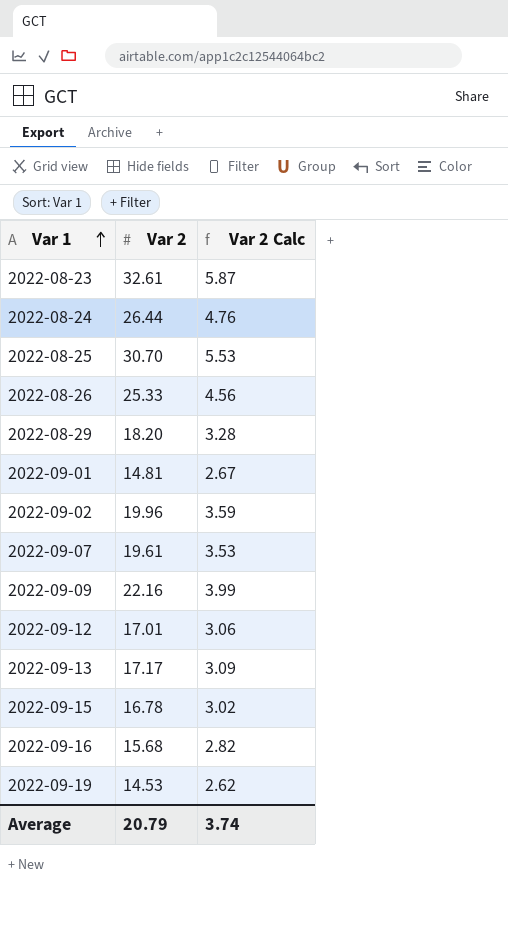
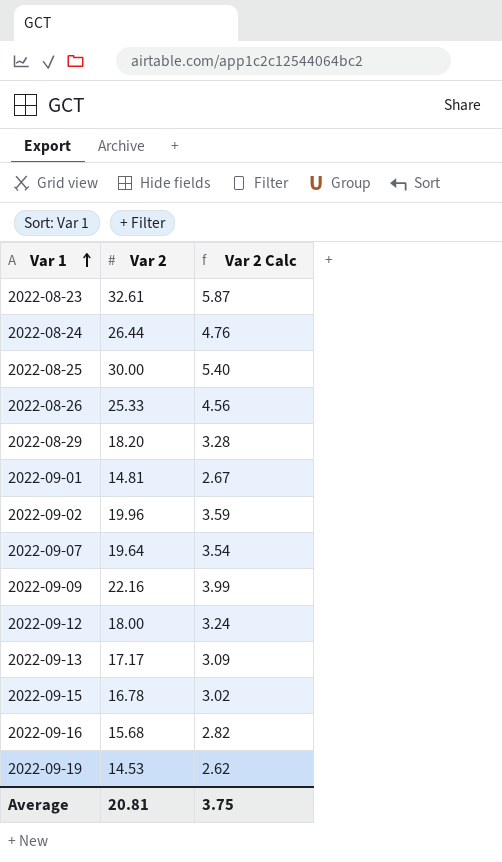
2022-08-25 | Var 2: 30.70 -> 30.00
2022-08-25 | Var 2 Calc: 5.53 -> 5.40
2022-09-07 | Var 2: 19.61 -> 19.64
2022-09-07 | Var 2 Calc: 3.53 -> 3.54
2022-09-12 | Var 2: 17.01 -> 18.00
2022-09-12 | Var 2 Calc: 3.06 -> 3.24
Average | Var 2: 20.79 -> 20.81
Average | Var 2 Calc: 3.74 -> 3.75

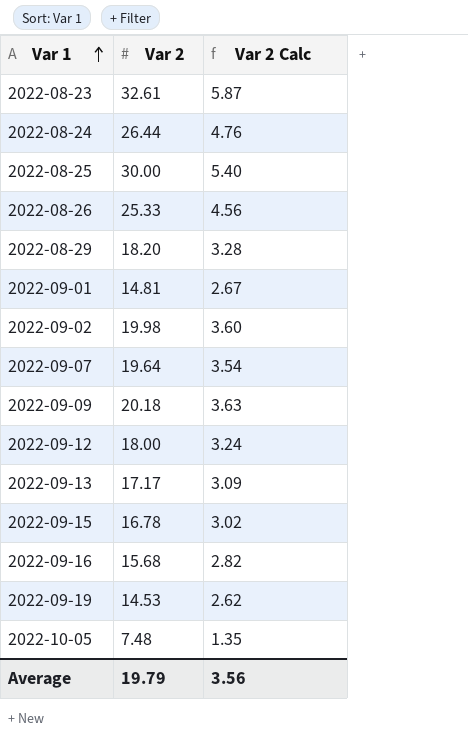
2022-09-02 | Var 2: 19.96 -> 19.98
2022-09-02 | Var 2 Calc: 3.59 -> 3.60
2022-09-09 | Var 2: 22.16 -> 20.18
2022-09-09 | Var 2 Calc: 3.99 -> 3.63
row 2022-10-05: none -> 7.48 | 1.35
Average | Var 2: 20.81 -> 19.79
Average | Var 2 Calc: 3.75 -> 3.56

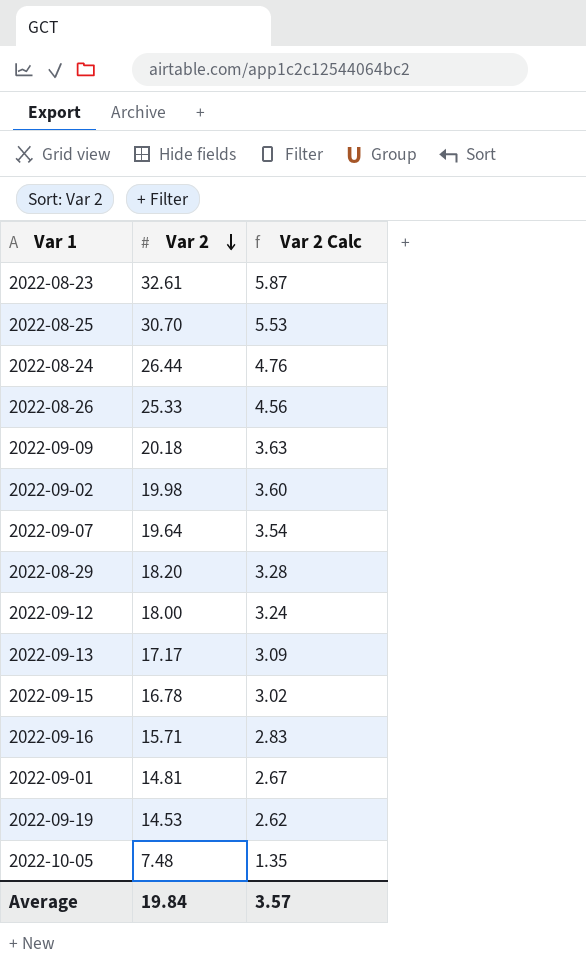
row order: Var 1 ascending -> Var 2 descending
2022-08-25 | Var 2: 30.00 -> 30.70
2022-08-25 | Var 2 Calc: 5.40 -> 5.53
2022-09-16 | Var 2: 15.68 -> 15.71
2022-09-16 | Var 2 Calc: 2.82 -> 2.83
Average | Var 2: 19.79 -> 19.84
Average | Var 2 Calc: 3.56 -> 3.57

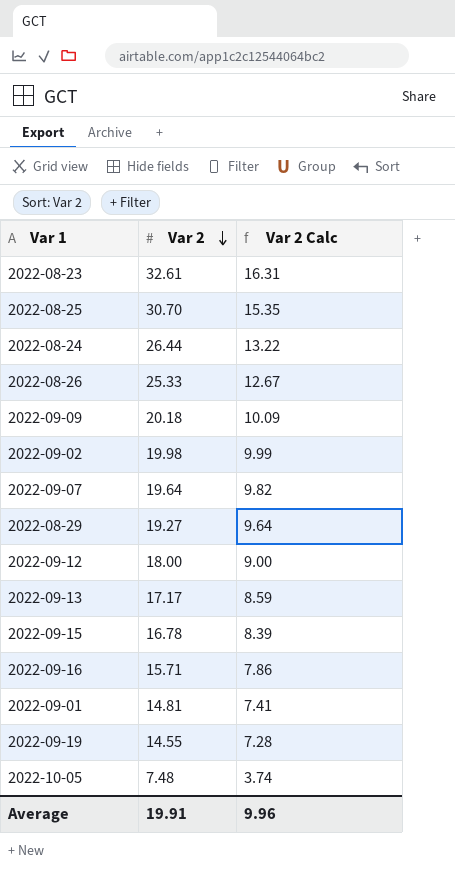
column Var 2 Calc | formula: [Var 2] * 0.18 -> [Var 2] * 0.5
2022-08-29 | Var 2: 18.20 -> 19.27
2022-09-19 | Var 2: 14.53 -> 14.55
Average | Var 2: 19.84 -> 19.91
Average | Var 2 Calc: 3.57 -> 9.96

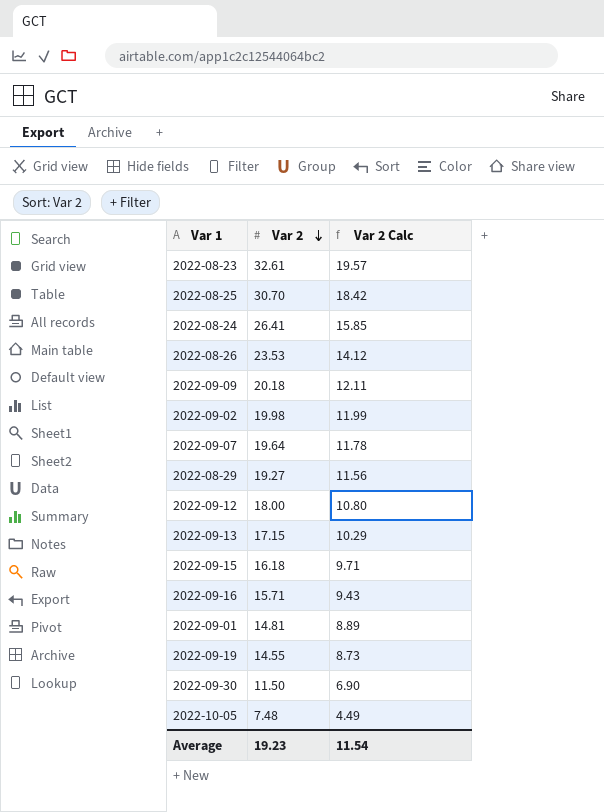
column Var 2 Calc | formula: [Var 2] * 0.5 -> [Var 2] * 0.6
2022-08-24 | Var 2: 26.44 -> 26.41
2022-08-26 | Var 2: 25.33 -> 23.53
2022-09-13 | Var 2: 17.17 -> 17.15
2022-09-15 | Var 2: 16.78 -> 16.18
row 2022-09-30: none -> 11.50 | 6.90
Average | Var 2: 19.91 -> 19.23
Average | Var 2 Calc: 9.96 -> 11.54

